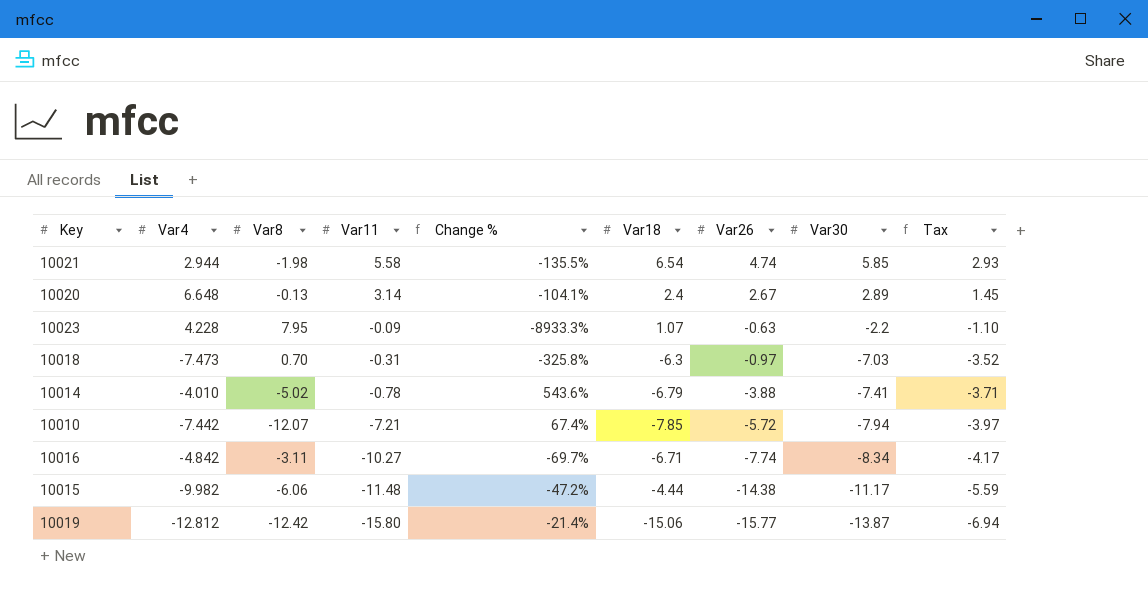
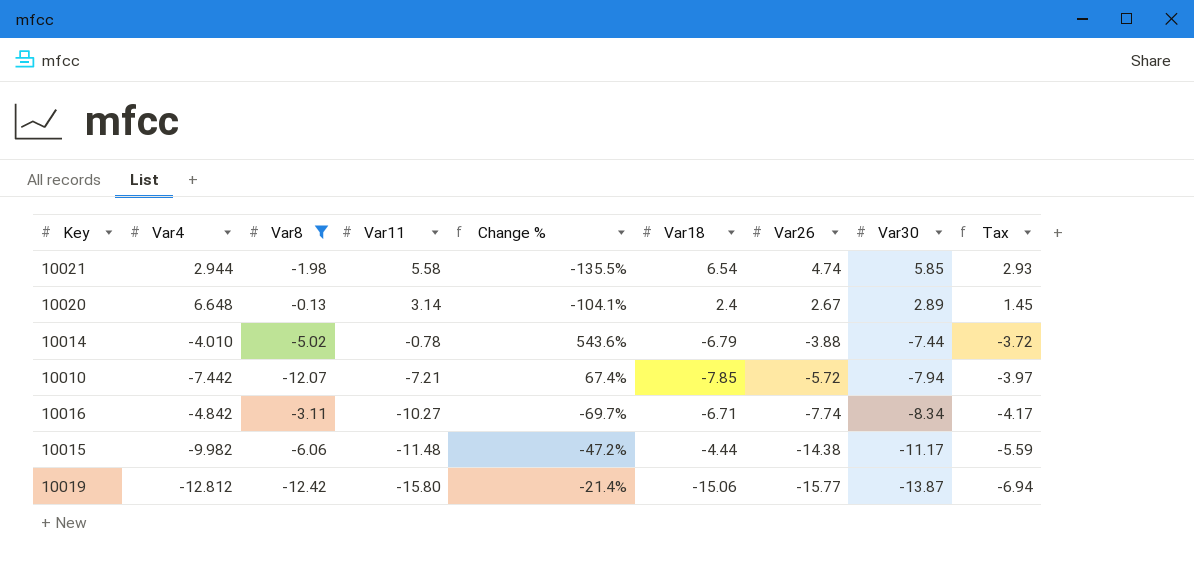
filter: none -> Var8 <= -0.13
10014 | Var30: -7.41 -> -7.44
10014 | Tax: -3.71 -> -3.72

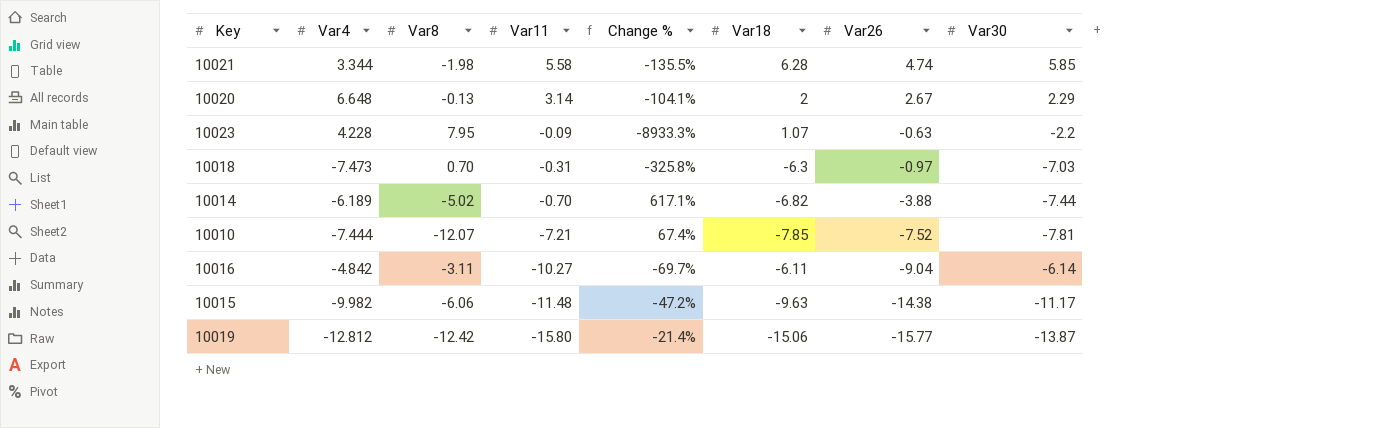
filter: Var8 <= -0.13 -> none
column Tax | formula: [Var30] * 0.5 -> none
10021 | Var4: 2.944 -> 3.344
10021 | Var18: 6.54 -> 6.28
10020 | Var18: 2.4 -> 2
10020 | Var30: 2.89 -> 2.29
10014 | Var4: -4.010 -> -6.189
10014 | Var11: -0.78 -> -0.70
10014 | Change %: 543.6% -> 617.1%
10014 | Var18: -6.79 -> -6.82
10010 | Var4: -7.442 -> -7.444
10010 | Var26: -5.72 -> -7.52
10010 | Var30: -7.94 -> -7.81
10016 | Var18: -6.71 -> -6.11
10016 | Var26: -7.74 -> -9.04
10016 | Var30: -8.34 -> -6.14
10015 | Var18: -4.44 -> -9.63

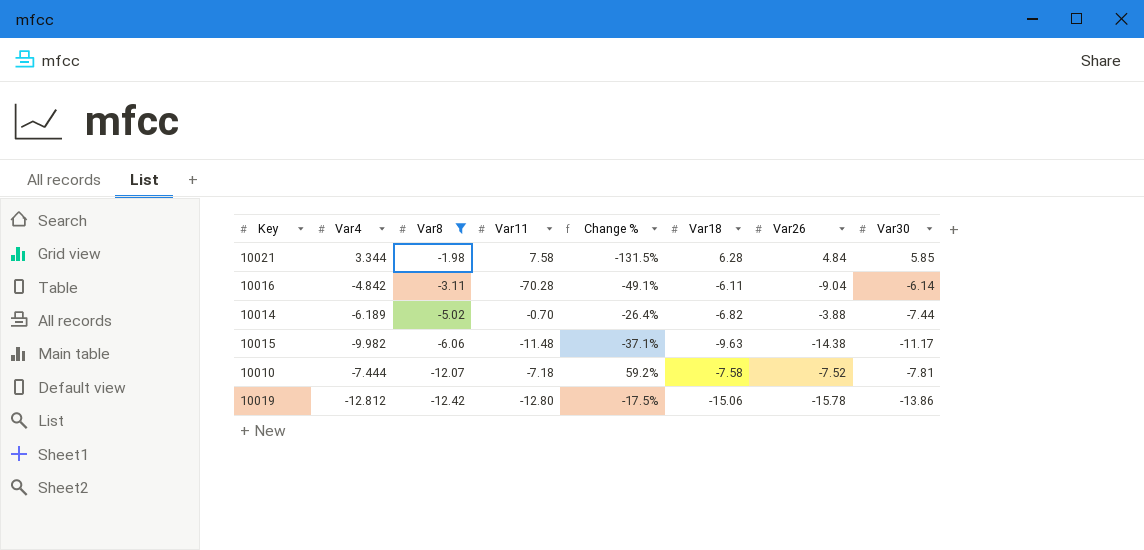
filter: none -> Var8 <= -1.98
row order: Var11 descending -> Var8 descending
column Change % | formula: ([Var8] - [Var11]) / [Var11] -> ([Var8] - [Var18]) / [Var18]
10021 | Var11: 5.58 -> 7.58
10021 | Var26: 4.74 -> 4.84
10016 | Var11: -10.27 -> -70.28
10010 | Var11: -7.21 -> -7.18
10010 | Var18: -7.85 -> -7.58
10019 | Var11: -15.80 -> -12.80
10019 | Var26: -15.77 -> -15.78
10019 | Var30: -13.87 -> -13.86

